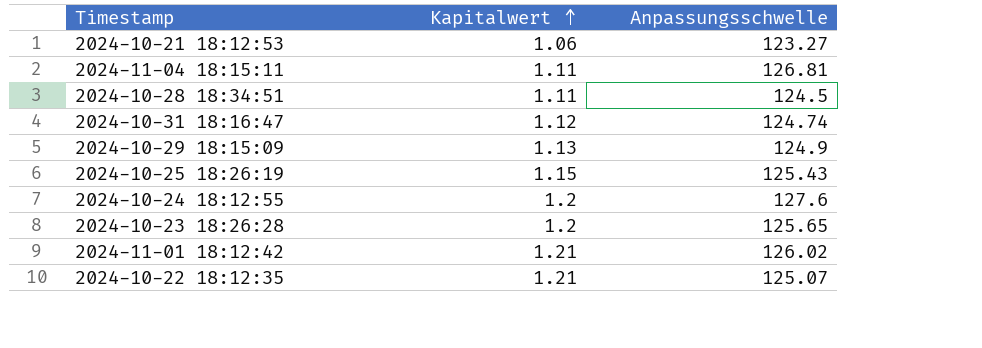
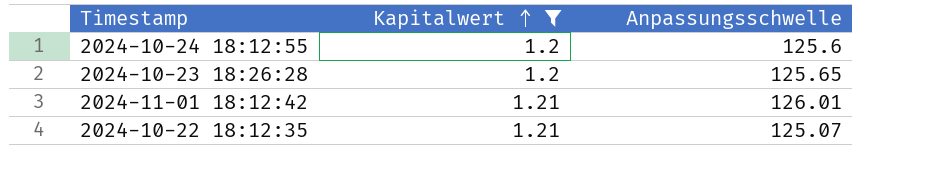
filter: none -> Kapitalwert >= 1.2
2024-10-24 18:12:55 | Anpassungsschwelle: 127.6 -> 125.6
2024-11-01 18:12:42 | Anpassungsschwelle: 126.02 -> 126.01

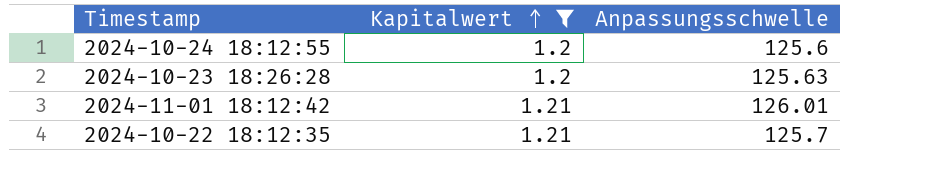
2024-10-23 18:26:28 | Anpassungsschwelle: 125.65 -> 125.63
2024-10-22 18:12:35 | Anpassungsschwelle: 125.07 -> 125.7

